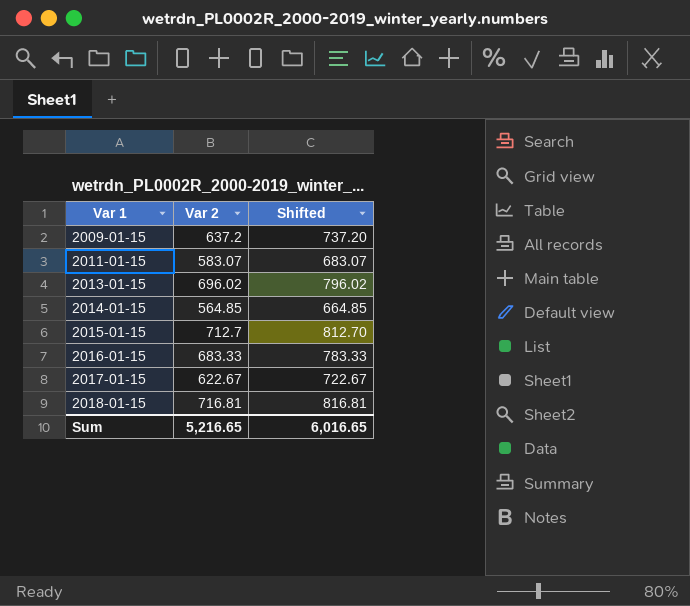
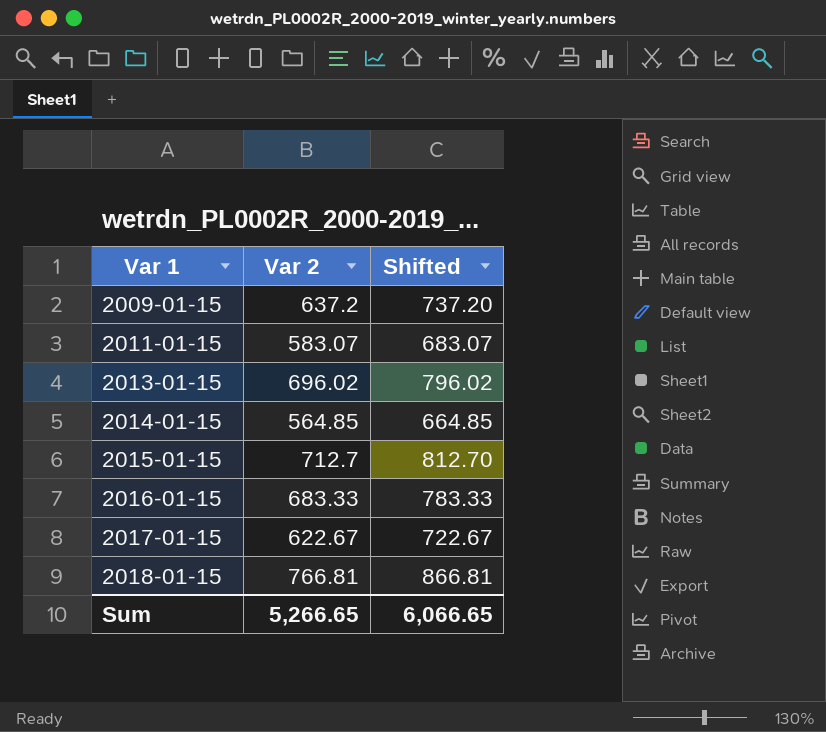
2018-01-15 | Var 2: 716.81 -> 766.81
2018-01-15 | Shifted: 816.81 -> 866.81
Sum | Var 2: 5,216.65 -> 5,266.65
Sum | Shifted: 6,016.65 -> 6,066.65

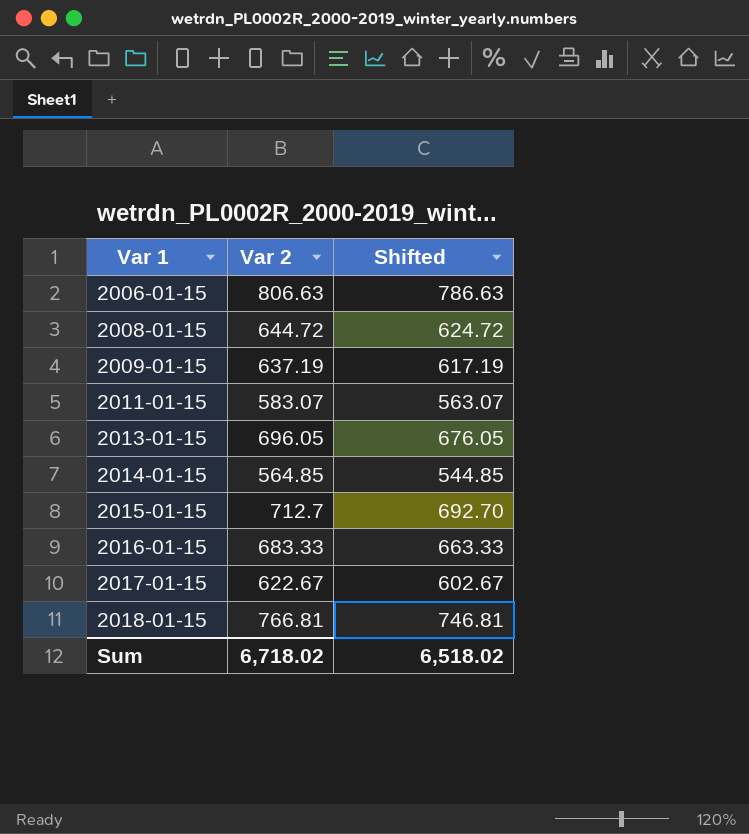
column Shifted | formula: [Var 2] + 100 -> [Var 2] - 20
row 2006-01-15: none -> 806.63 | 786.63
row 2008-01-15: none -> 644.72 | 624.72
2009-01-15 | Var 2: 637.2 -> 637.19
2013-01-15 | Var 2: 696.02 -> 696.05
Sum | Var 2: 5,266.65 -> 6,718.02
Sum | Shifted: 6,066.65 -> 6,518.02

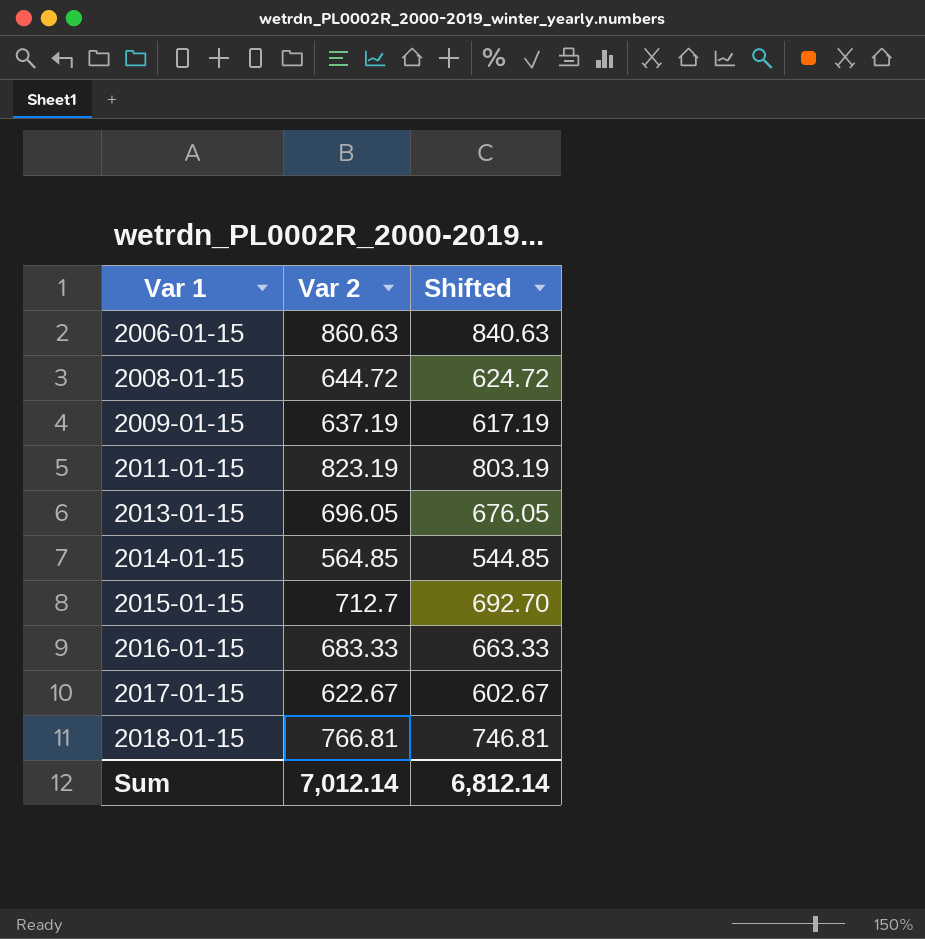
2006-01-15 | Var 2: 806.63 -> 860.63
2006-01-15 | Shifted: 786.63 -> 840.63
2011-01-15 | Var 2: 583.07 -> 823.19
2011-01-15 | Shifted: 563.07 -> 803.19
Sum | Var 2: 6,718.02 -> 7,012.14
Sum | Shifted: 6,518.02 -> 6,812.14

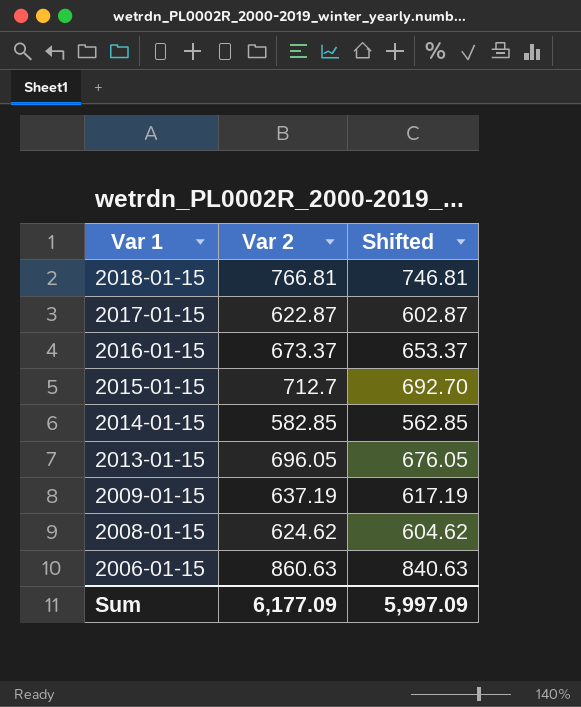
row order: Var 1 ascending -> Var 1 descending
row 2011-01-15: 823.19 | 803.19 -> none
2017-01-15 | Var 2: 622.67 -> 622.87
2017-01-15 | Shifted: 602.67 -> 602.87
2016-01-15 | Var 2: 683.33 -> 673.37
2016-01-15 | Shifted: 663.33 -> 653.37
2014-01-15 | Var 2: 564.85 -> 582.85
2014-01-15 | Shifted: 544.85 -> 562.85
2008-01-15 | Var 2: 644.72 -> 624.62
2008-01-15 | Shifted: 624.72 -> 604.62
Sum | Var 2: 7,012.14 -> 6,177.09
Sum | Shifted: 6,812.14 -> 5,997.09

